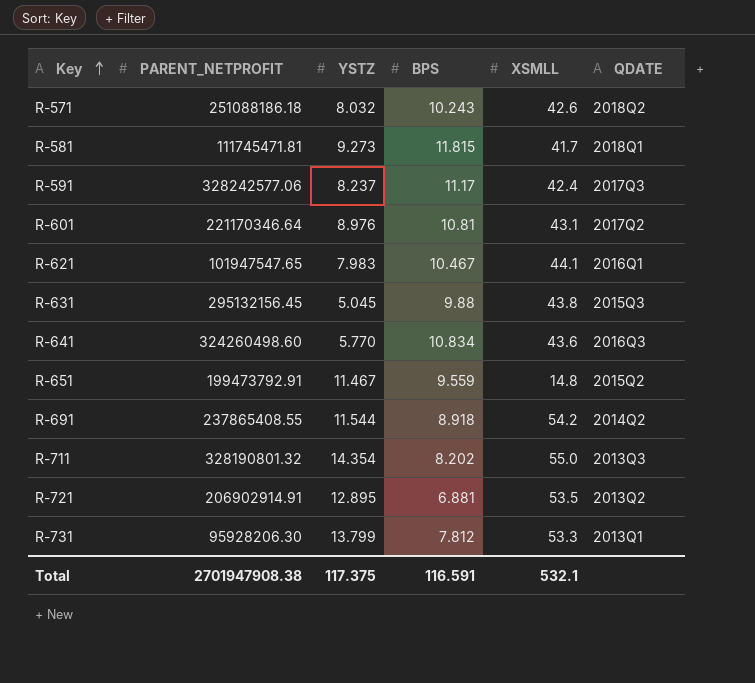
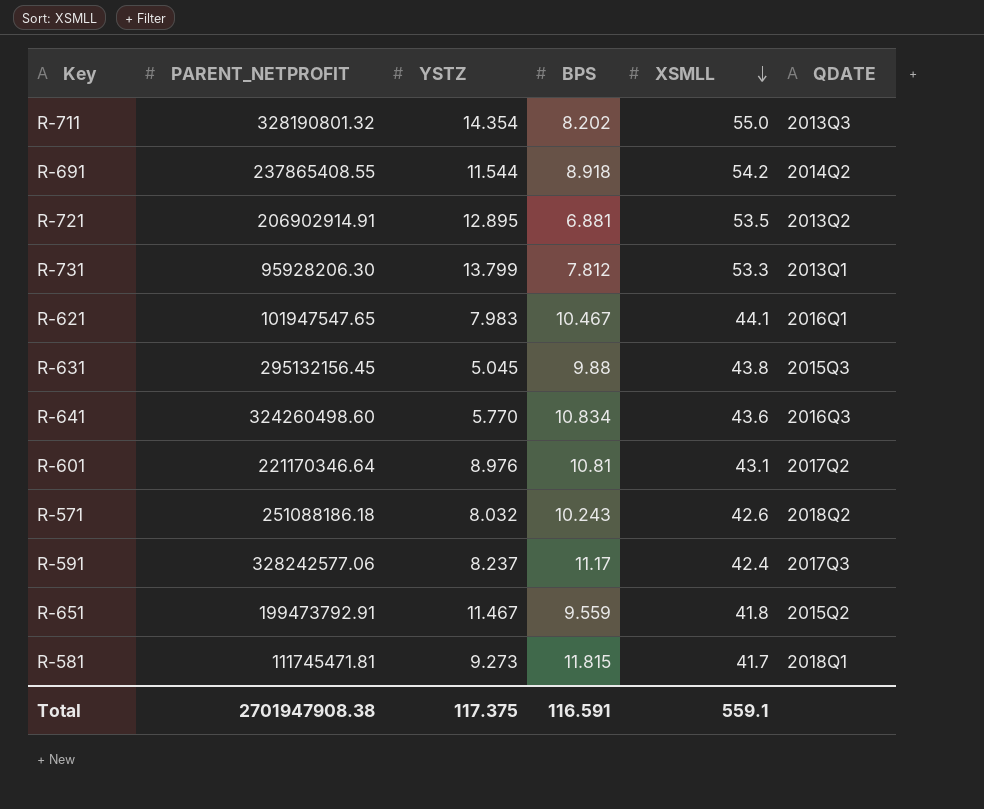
row order: Key ascending -> XSMLL descending
R-651 | XSMLL: 14.8 -> 41.8
Total | XSMLL: 532.1 -> 559.1

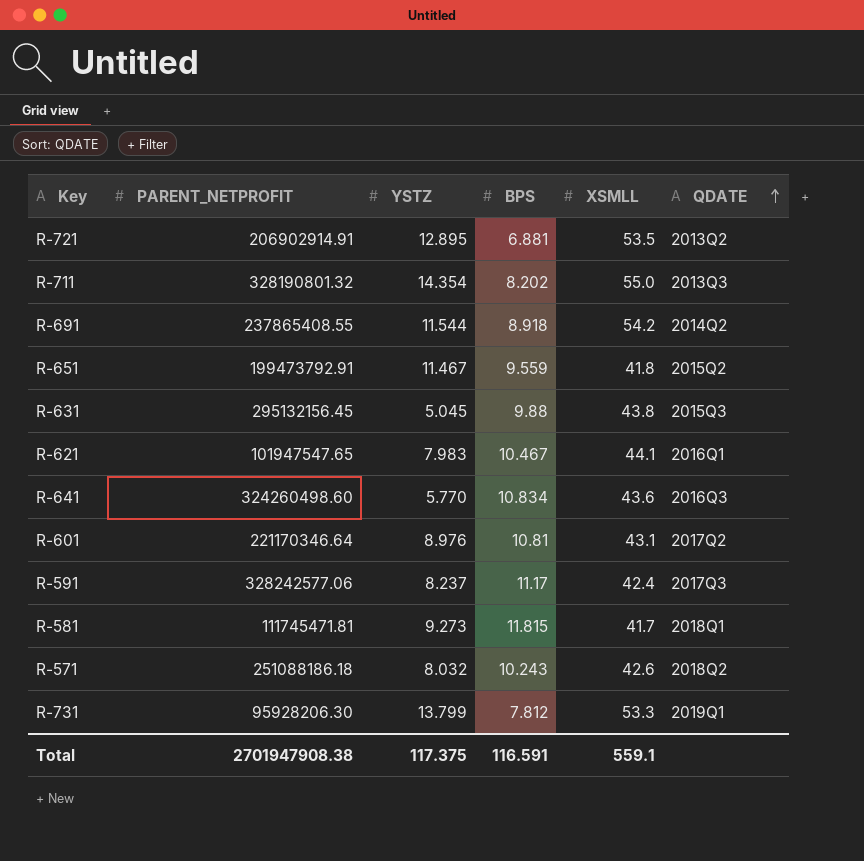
row order: XSMLL descending -> QDATE ascending
R-731 | QDATE: 2013Q1 -> 2019Q1

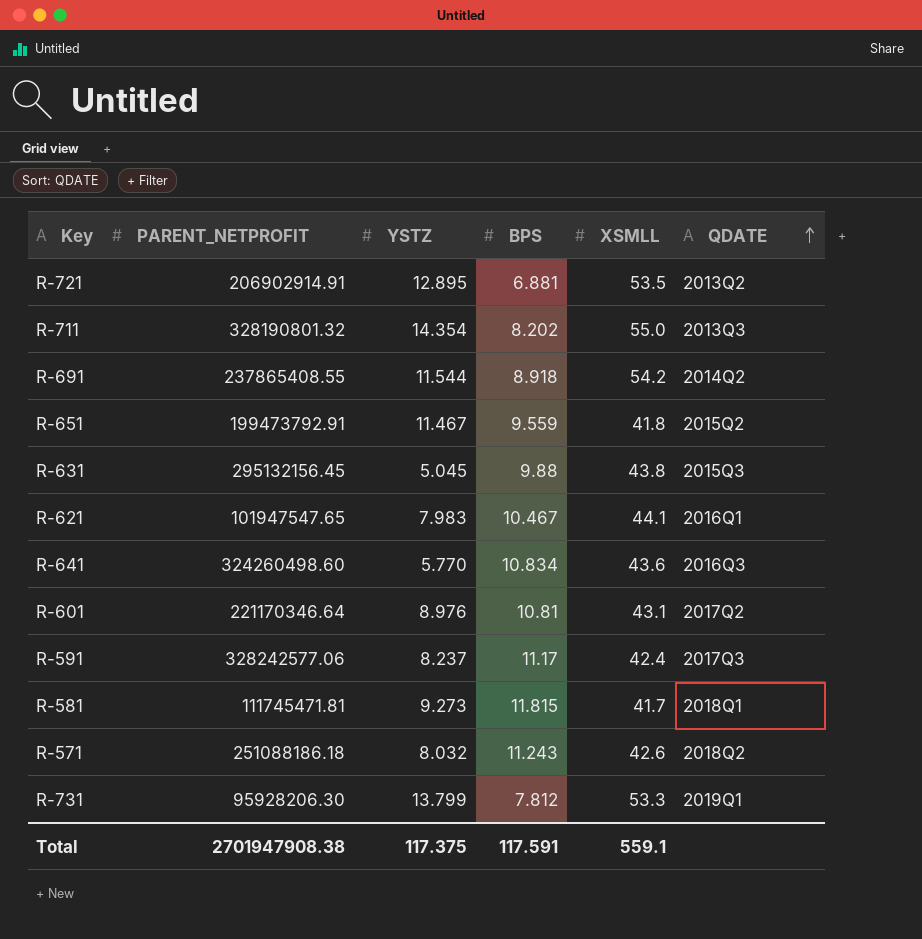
R-571 | BPS: 10.243 -> 11.243
Total | BPS: 116.591 -> 117.591

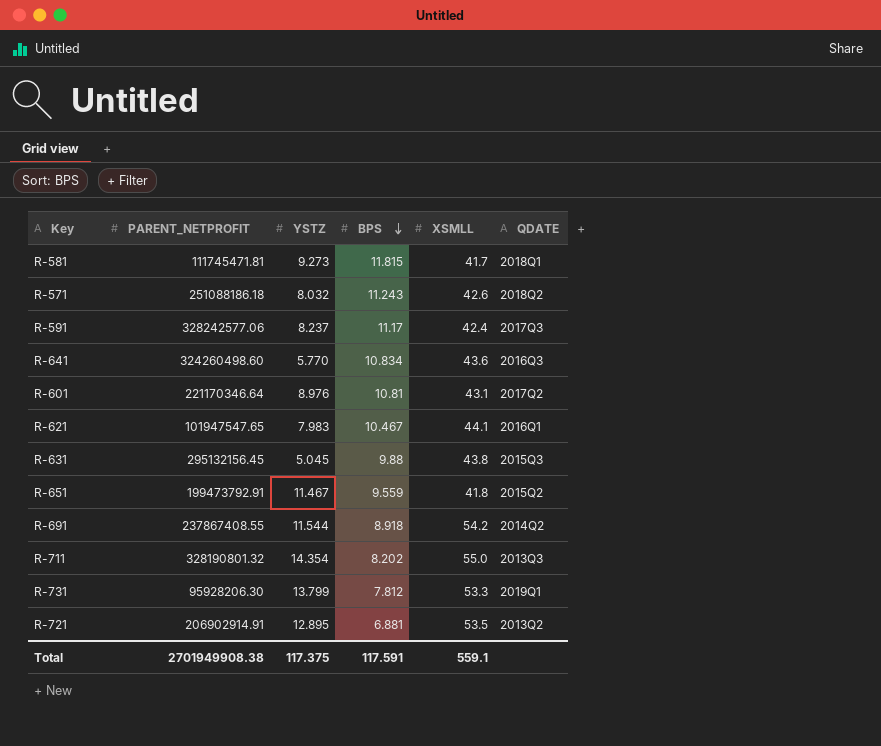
row order: QDATE ascending -> BPS descending
R-691 | PARENT_NETPROFIT: 237865408.55 -> 237867408.55
Total | PARENT_NETPROFIT: 2701947908.38 -> 2701949908.38

